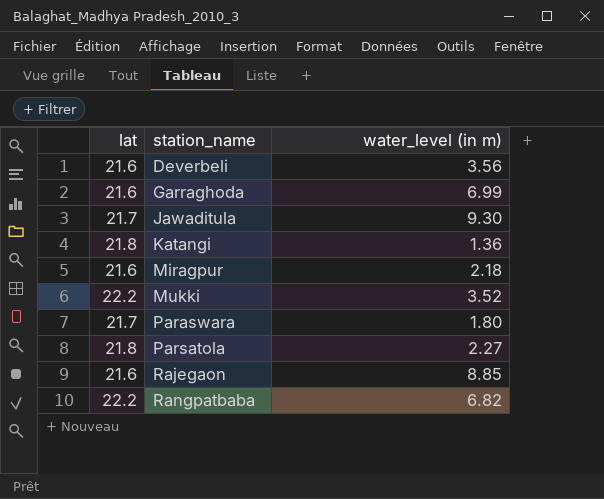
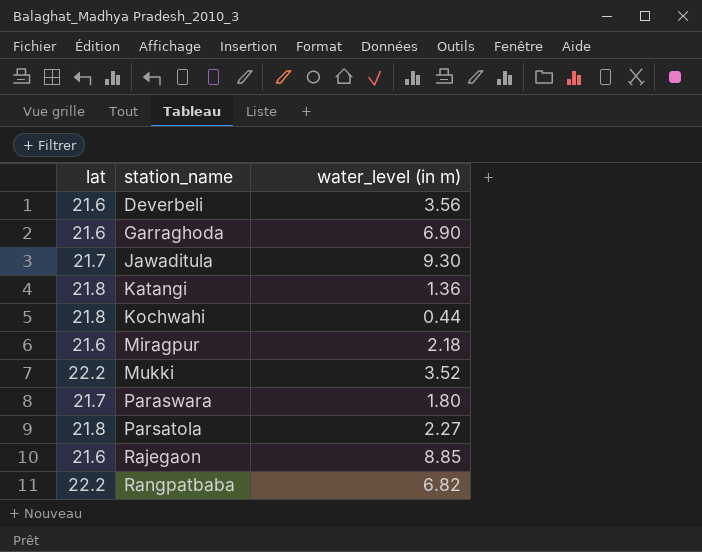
Garraghoda | water_level (in m): 6.99 -> 6.90
row Kochwahi: none -> 21.8 | 0.44

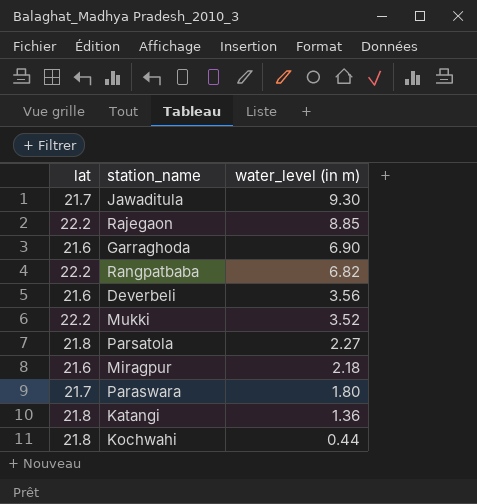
row order: station_name ascending -> water_level (in m) descending
Rajegaon | lat: 21.6 -> 22.2

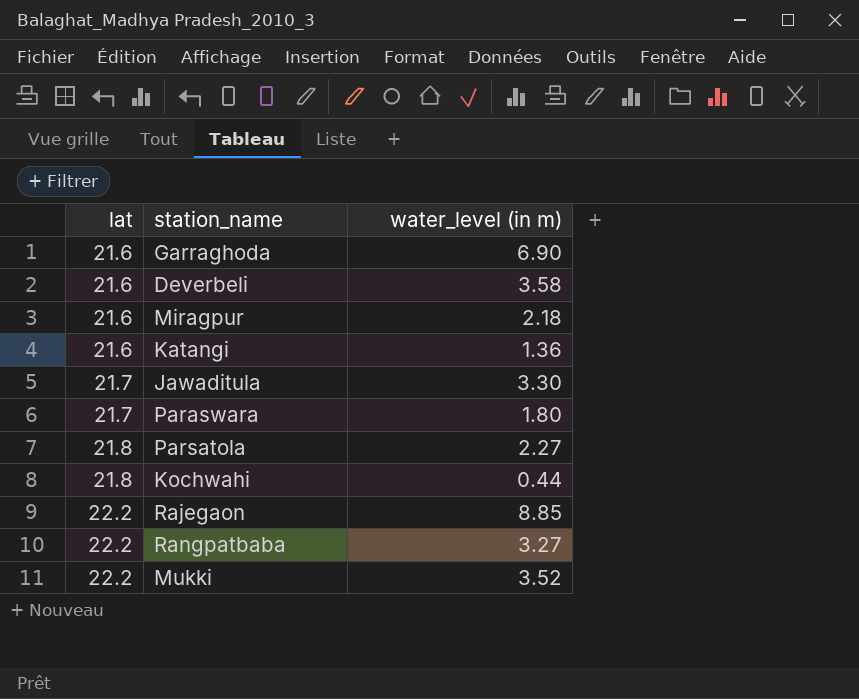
row order: water_level (in m) descending -> lat ascending
Deverbeli | water_level (in m): 3.56 -> 3.58
Katangi | lat: 21.8 -> 21.6
Jawaditula | water_level (in m): 9.30 -> 3.30
Rangpatbaba | water_level (in m): 6.82 -> 3.27

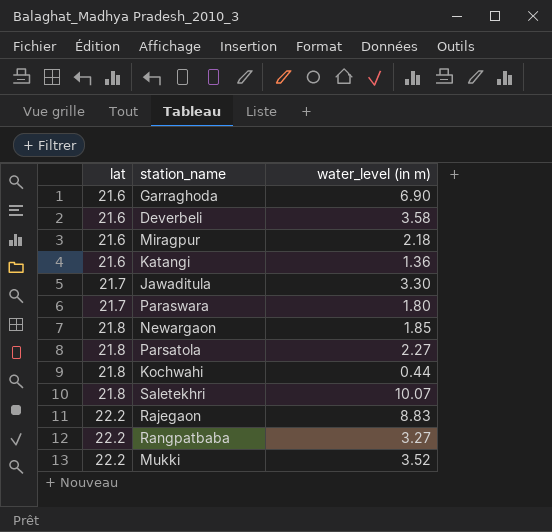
row Newargaon: none -> 21.8 | 1.85
row Saletekhri: none -> 21.8 | 10.07
Rajegaon | water_level (in m): 8.85 -> 8.83

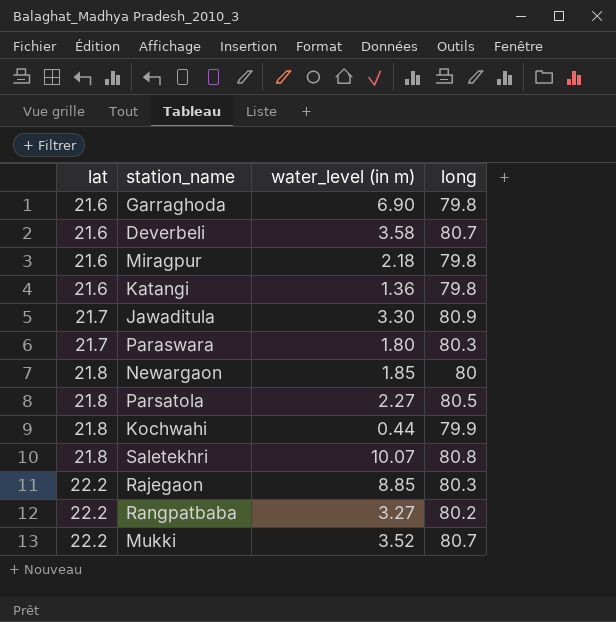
column long | position: none -> 4
Rajegaon | water_level (in m): 8.83 -> 8.85

